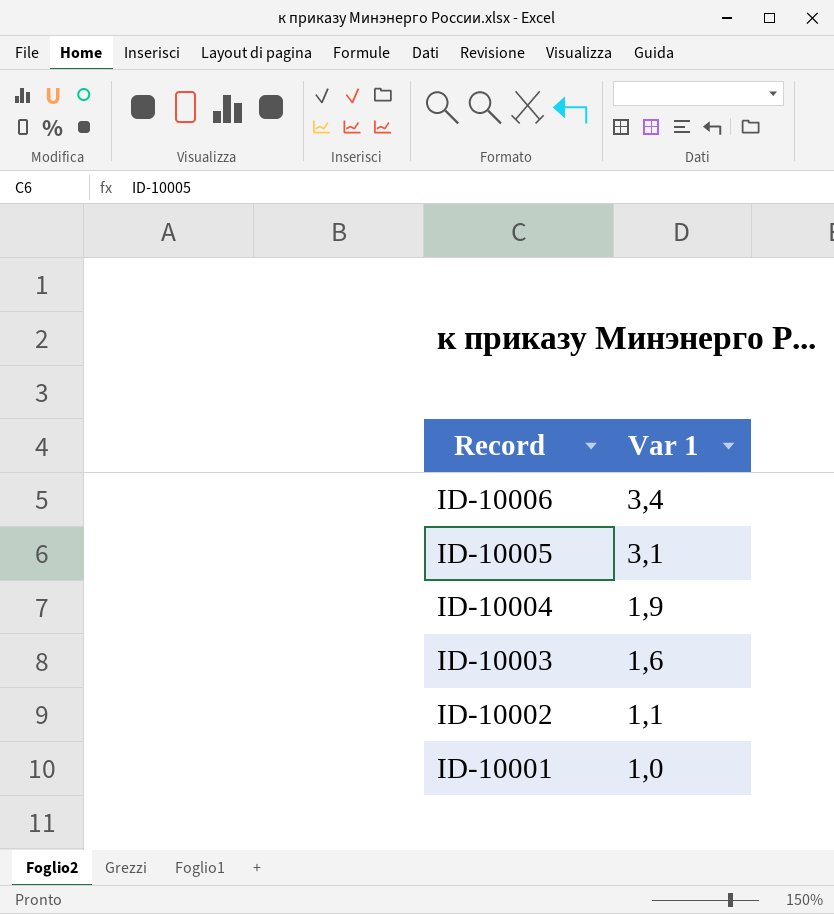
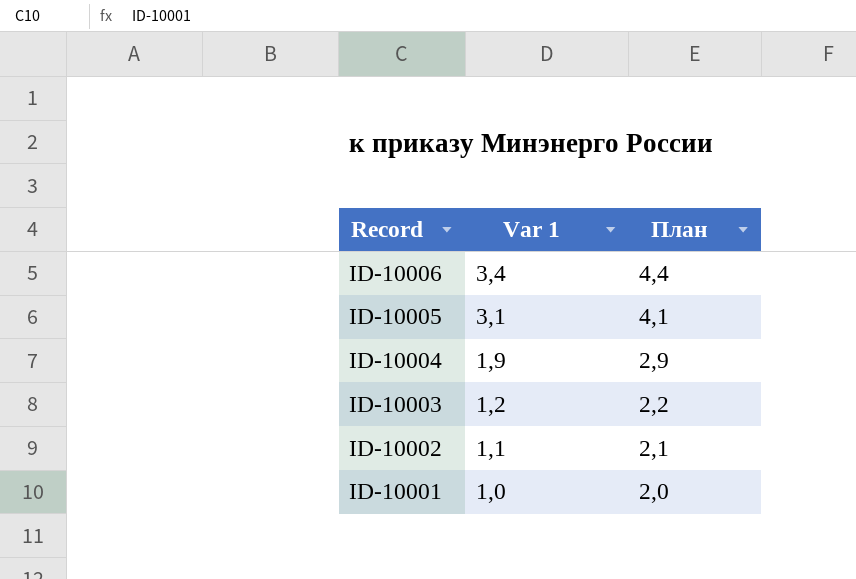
column План | formula: none -> [Var 1] + 1
ID-10003 | Var 1: 1,6 -> 1,2

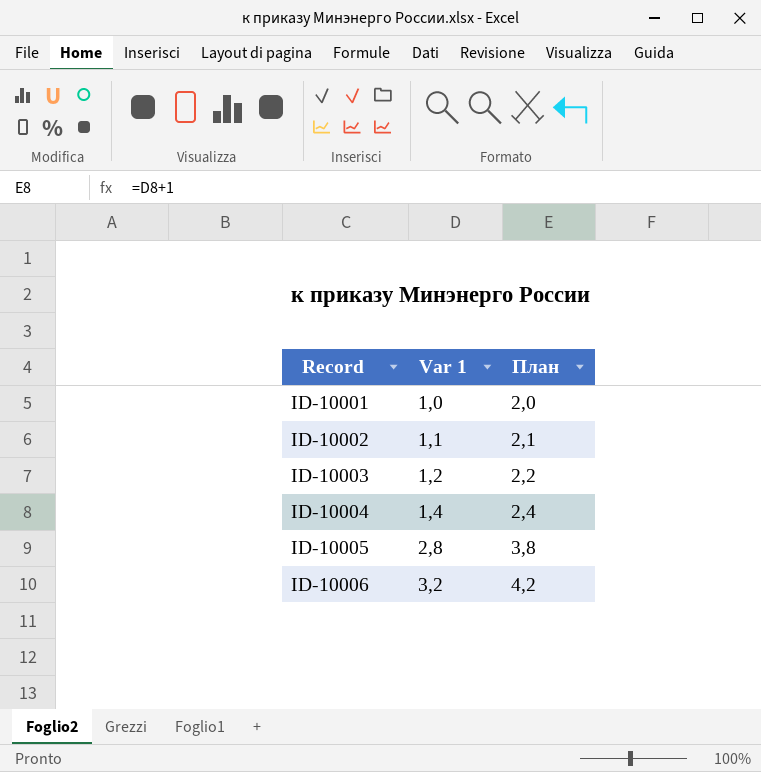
row order: Record descending -> Record ascending
ID-10004 | Var 1: 1,9 -> 1,4
ID-10004 | План: 2,9 -> 2,4
ID-10005 | Var 1: 3,1 -> 2,8
ID-10005 | План: 4,1 -> 3,8
ID-10006 | Var 1: 3,4 -> 3,2
ID-10006 | План: 4,4 -> 4,2

